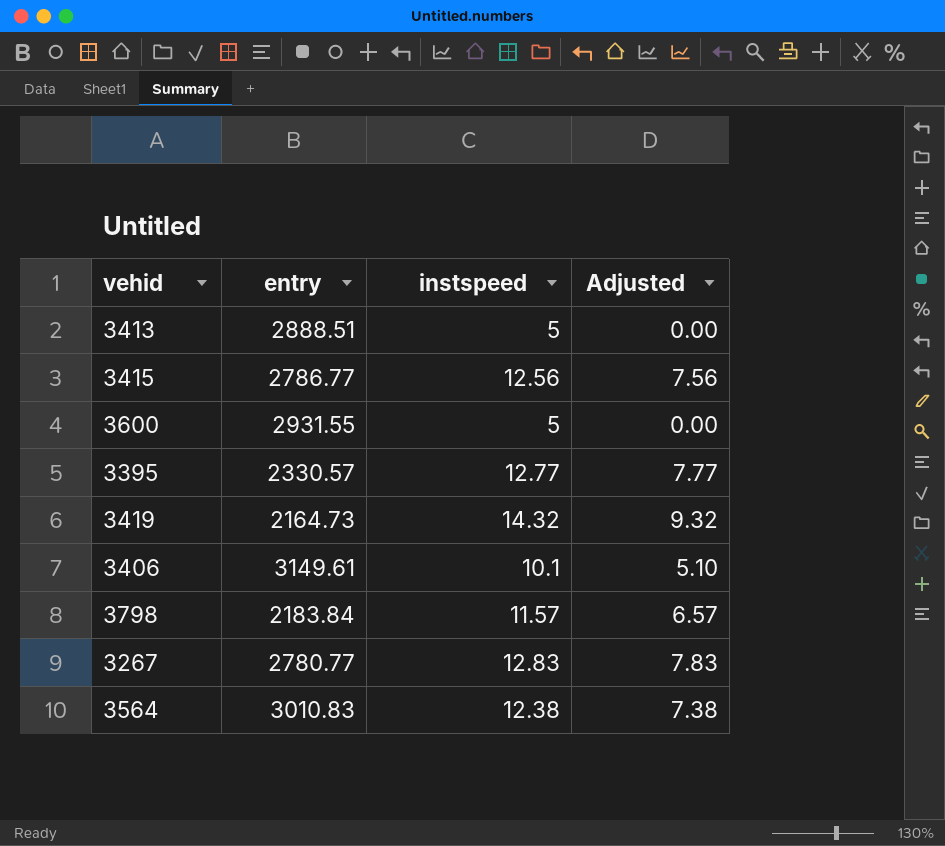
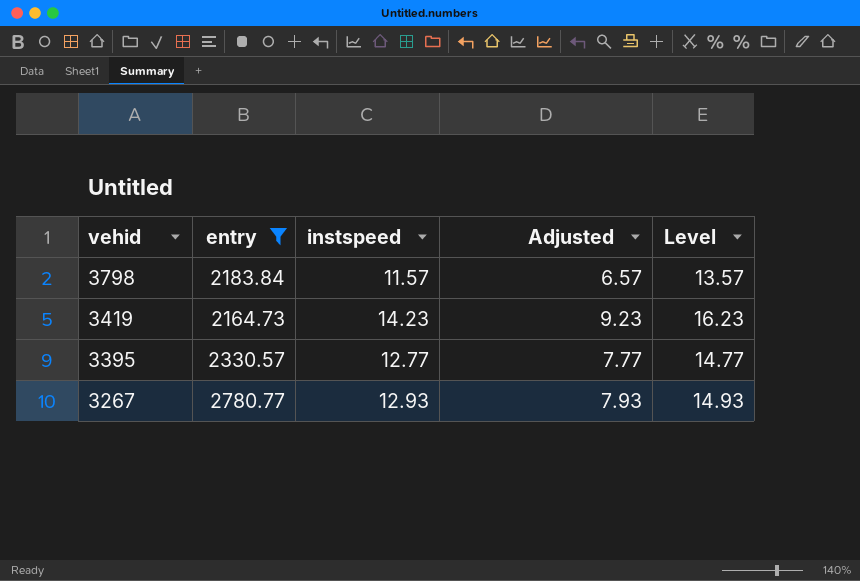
filter: none -> entry <= 2780.77
row order: none -> vehid descending
column Level | formula: none -> [instspeed] + 2
3419 | instspeed: 14.32 -> 14.23
3419 | Adjusted: 9.32 -> 9.23
3267 | instspeed: 12.83 -> 12.93
3267 | Adjusted: 7.83 -> 7.93

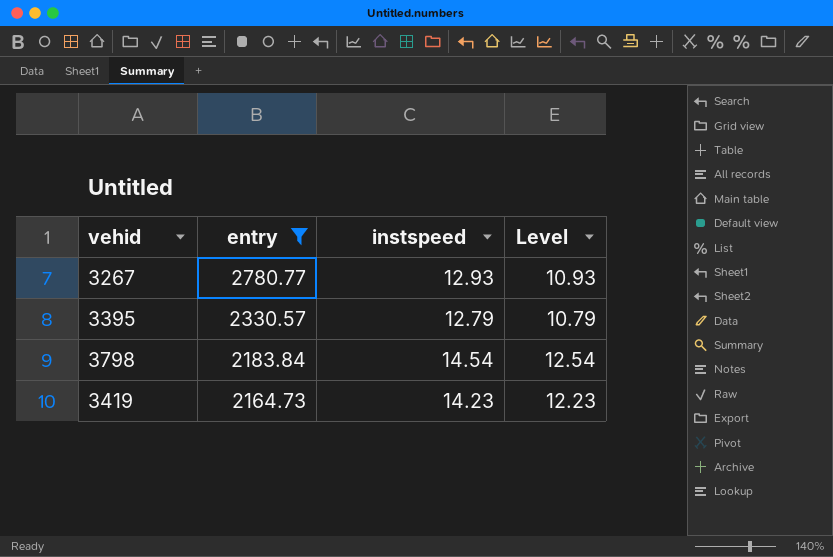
row order: vehid descending -> entry descending
column Adjusted | formula: [instspeed] - 5 -> none
column Level | formula: [instspeed] + 2 -> [instspeed] - 2
3395 | instspeed: 12.77 -> 12.79
3798 | instspeed: 11.57 -> 14.54

